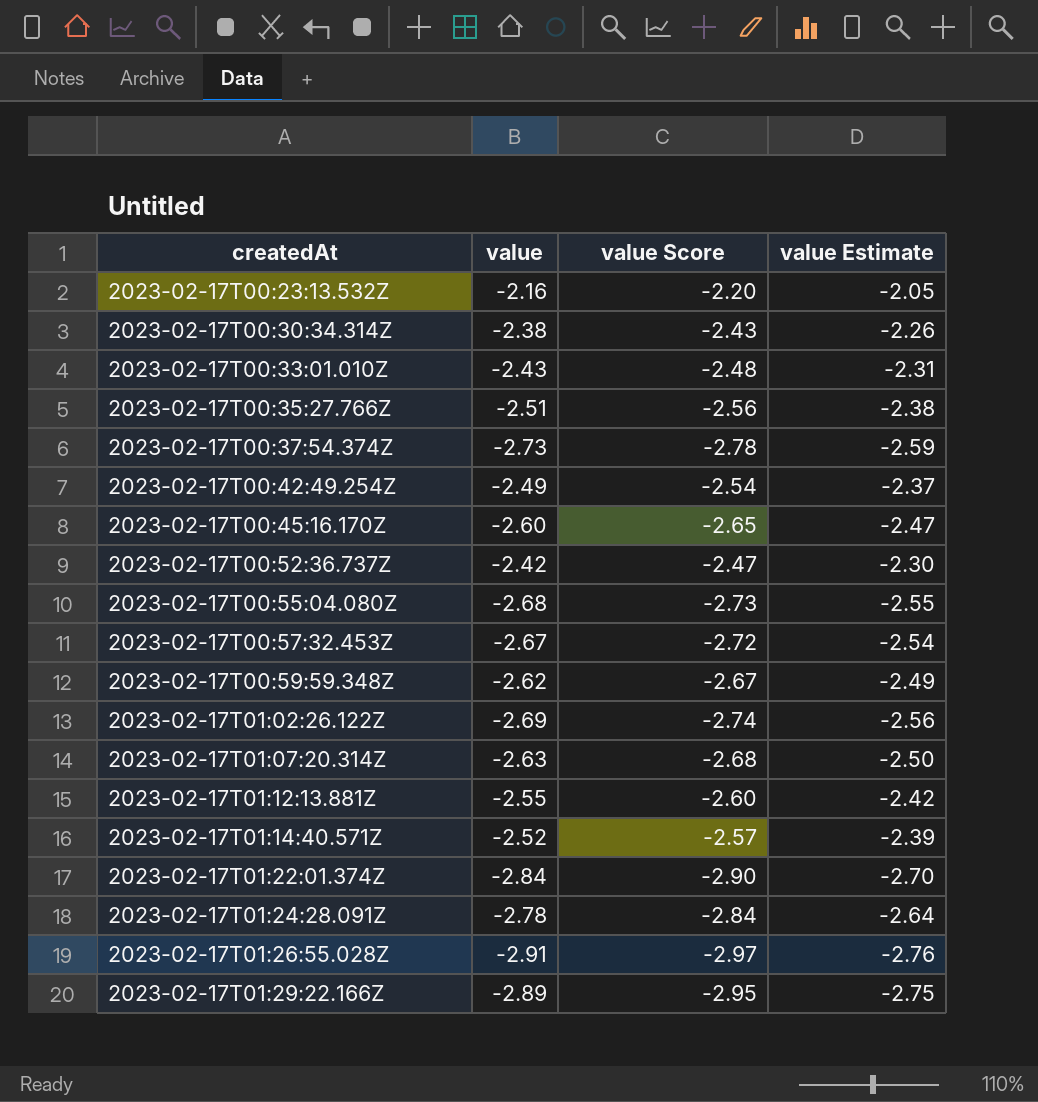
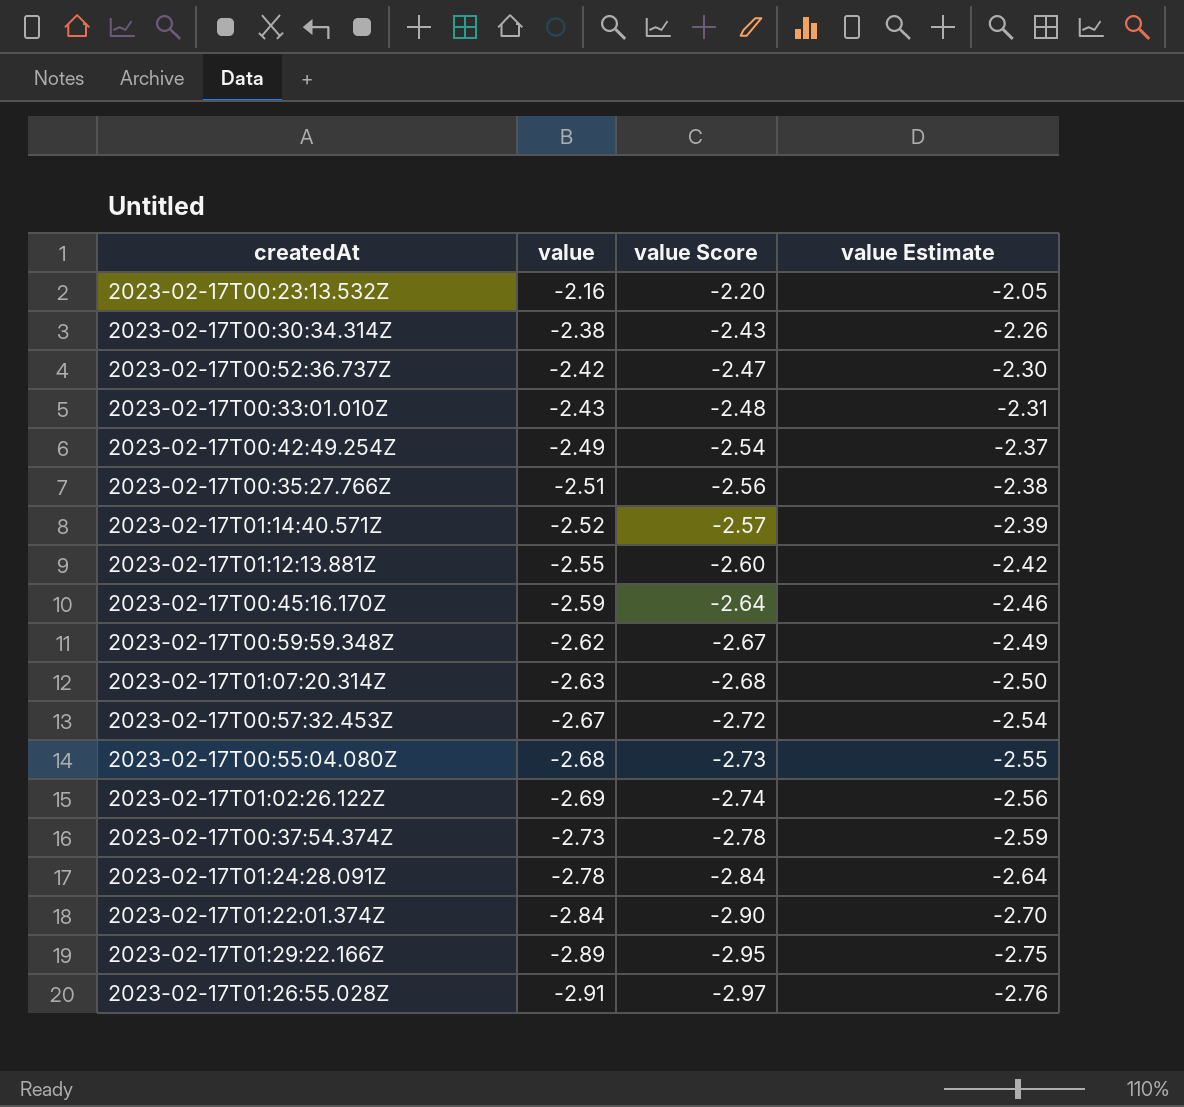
row order: createdAt ascending -> value descending
2023-02-17T00:45:16.170Z | value: -2.60 -> -2.59
2023-02-17T00:45:16.170Z | value Score: -2.65 -> -2.64
2023-02-17T00:45:16.170Z | value Estimate: -2.47 -> -2.46

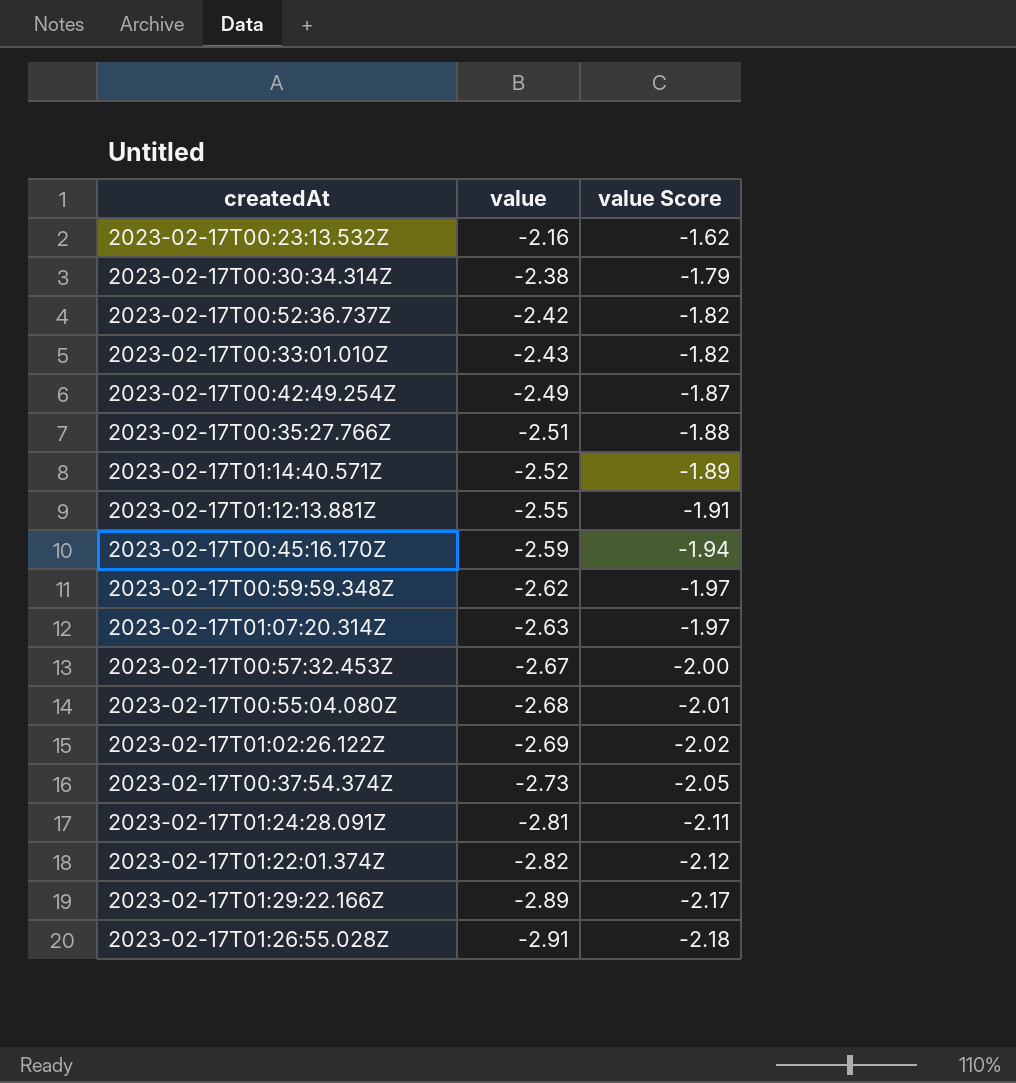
column value Estimate | formula: [value] * 0.95 -> none
column value Score | formula: [value] * 1.02 -> [value] * 0.75
2023-02-17T01:24:28.091Z | value: -2.78 -> -2.81
2023-02-17T01:22:01.374Z | value: -2.84 -> -2.82

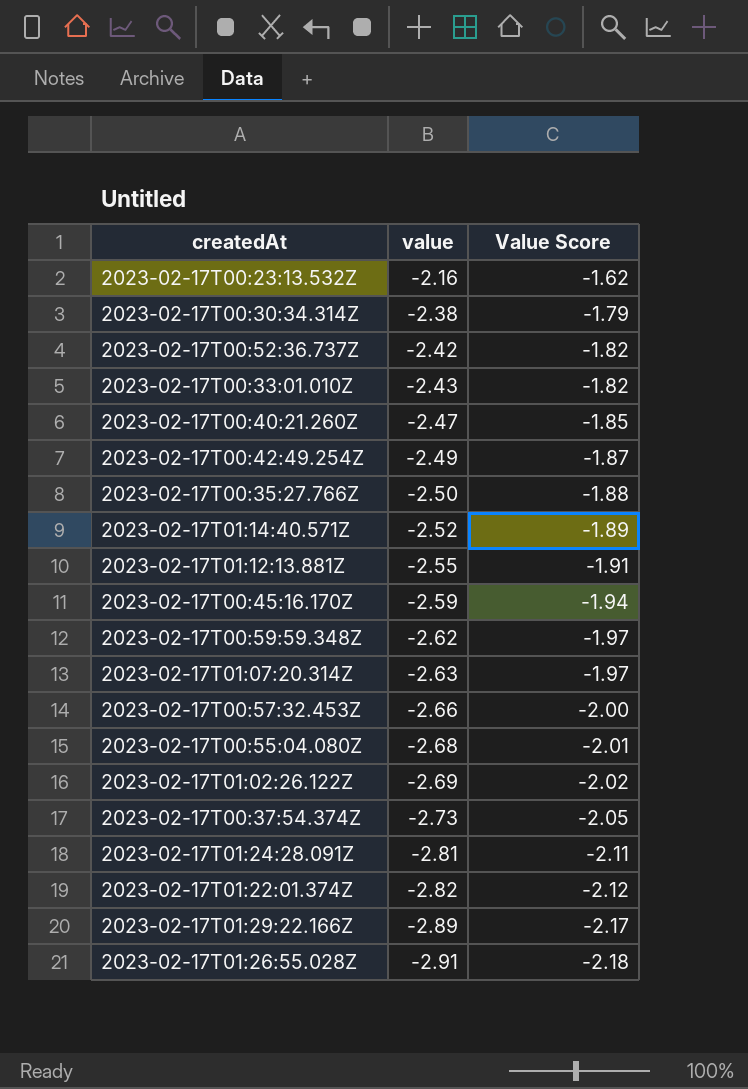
column name: value Score -> Value Score
row 2023-02-17T00:40:21.260Z: none -> -2.47 | -1.85
2023-02-17T00:35:27.766Z | value: -2.51 -> -2.50
2023-02-17T00:57:32.453Z | value: -2.67 -> -2.66

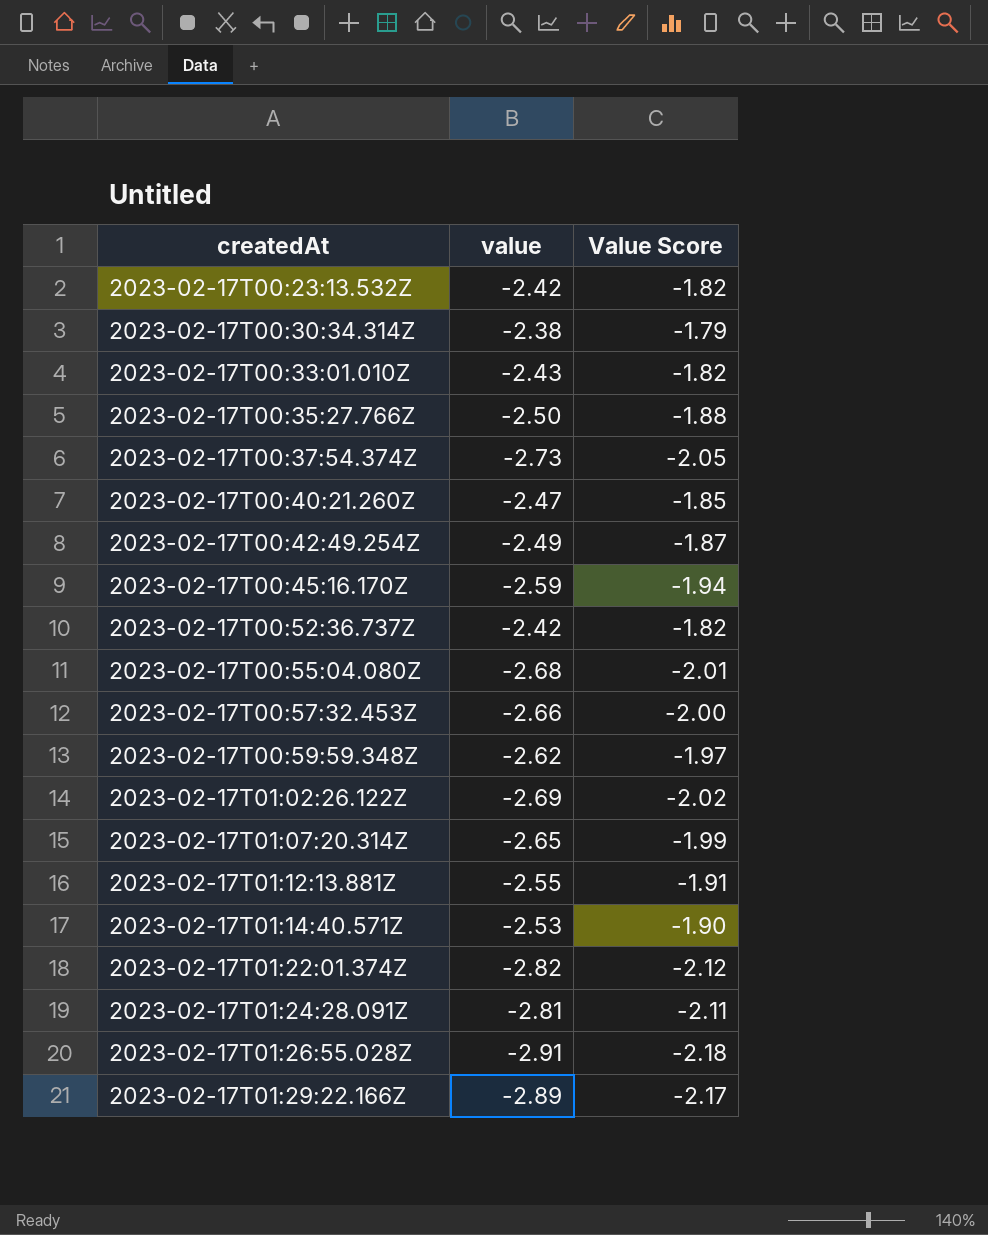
row order: value descending -> createdAt ascending
2023-02-17T00:23:13.532Z | value: -2.16 -> -2.42
2023-02-17T00:23:13.532Z | Value Score: -1.62 -> -1.82
2023-02-17T01:07:20.314Z | value: -2.63 -> -2.65
2023-02-17T01:07:20.314Z | Value Score: -1.97 -> -1.99
2023-02-17T01:14:40.571Z | value: -2.52 -> -2.53
2023-02-17T01:14:40.571Z | Value Score: -1.89 -> -1.90

